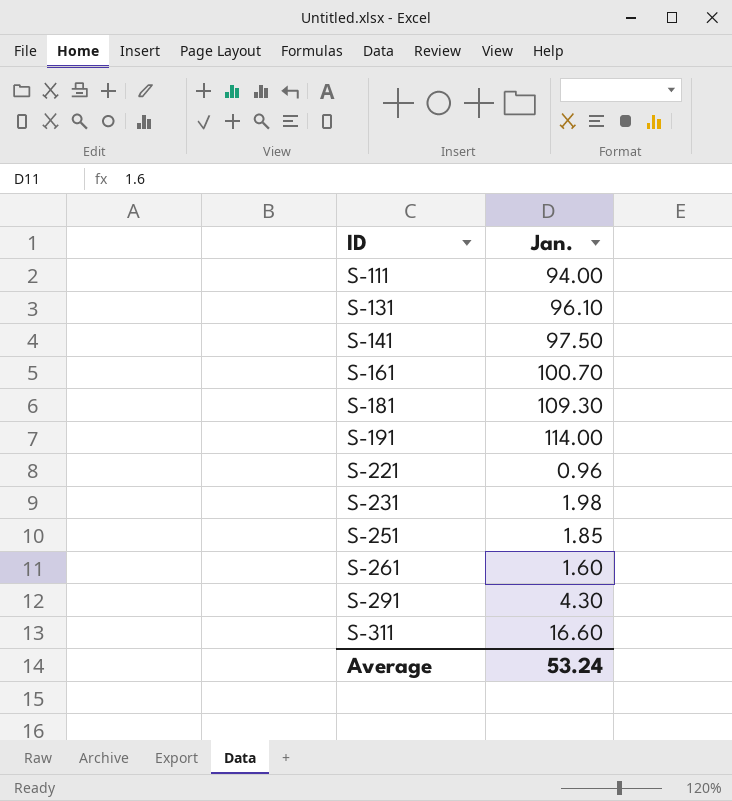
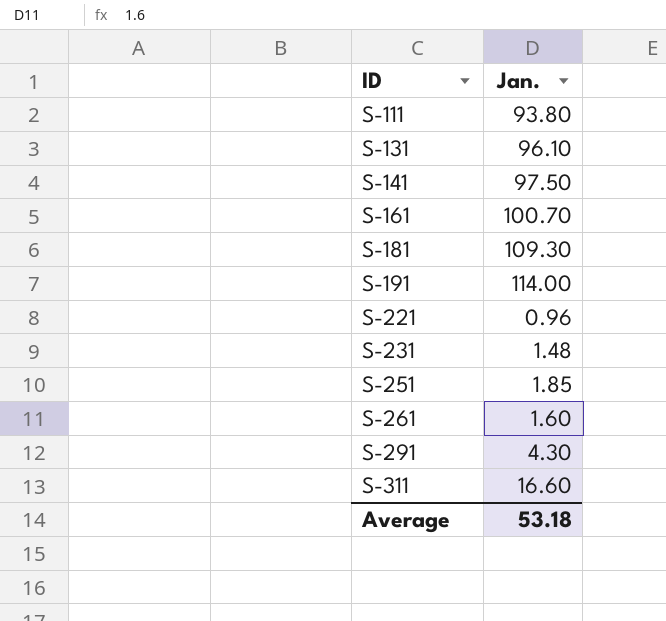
S-111 | Jan.: 94.00 -> 93.80
S-231 | Jan.: 1.98 -> 1.48
Average | Jan.: 53.24 -> 53.18

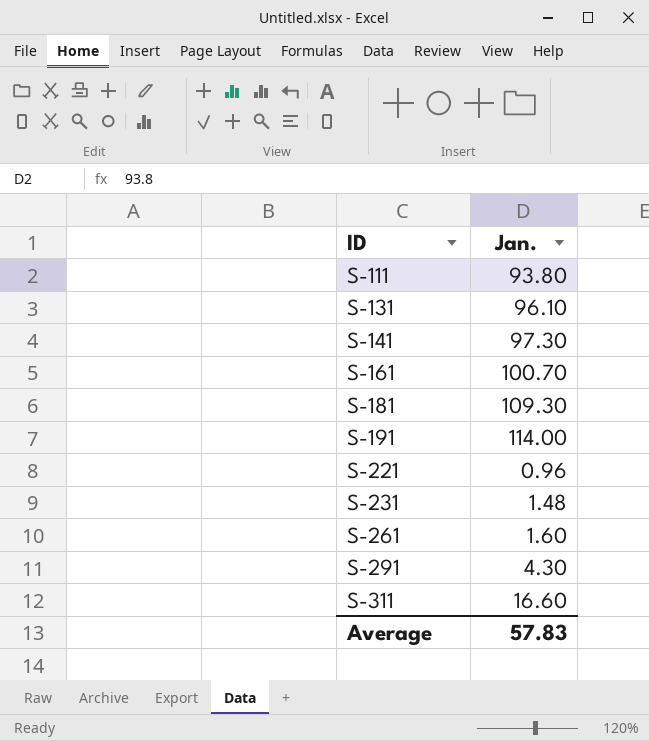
row S-251: 1.85 -> none
S-141 | Jan.: 97.50 -> 97.30
Average | Jan.: 53.18 -> 57.83

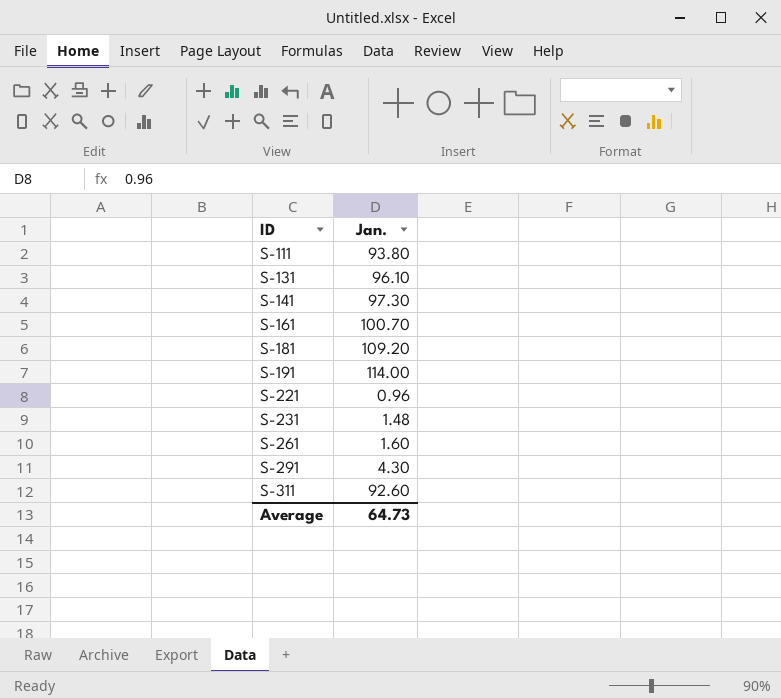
S-181 | Jan.: 109.30 -> 109.20
S-311 | Jan.: 16.60 -> 92.60
Average | Jan.: 57.83 -> 64.73

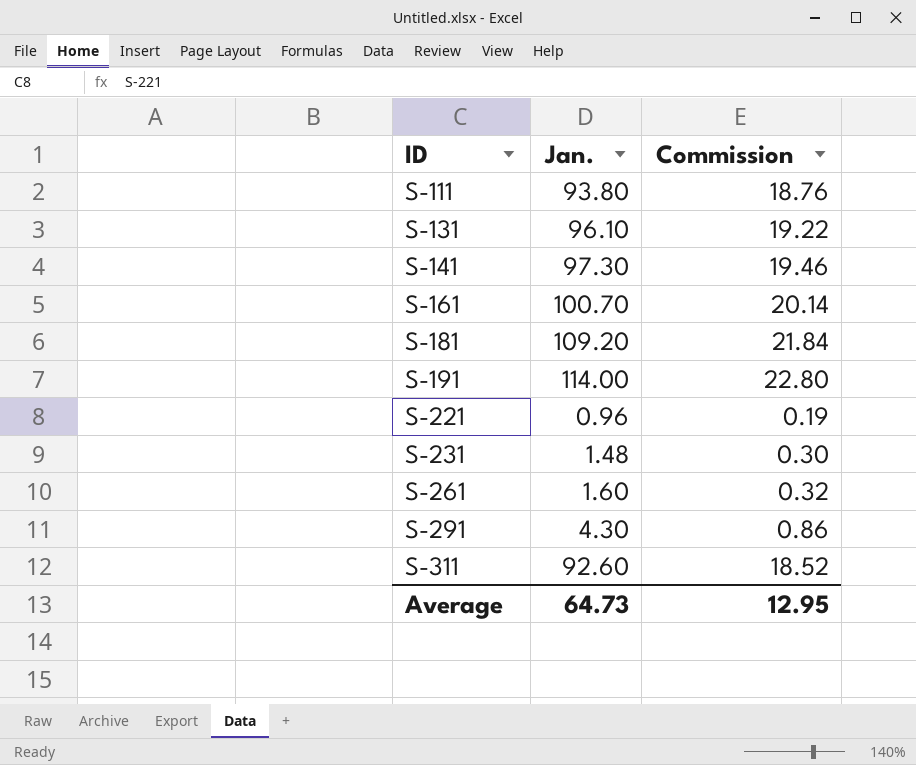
column Commission | formula: none -> [Jan.] * 0.2

